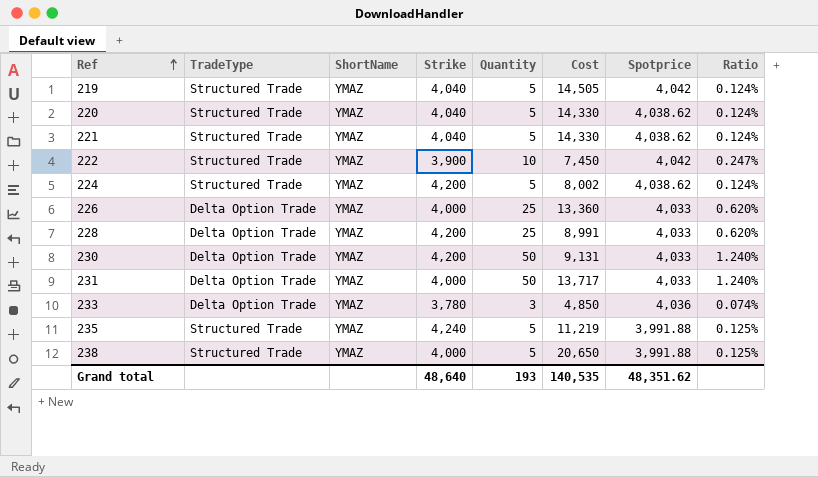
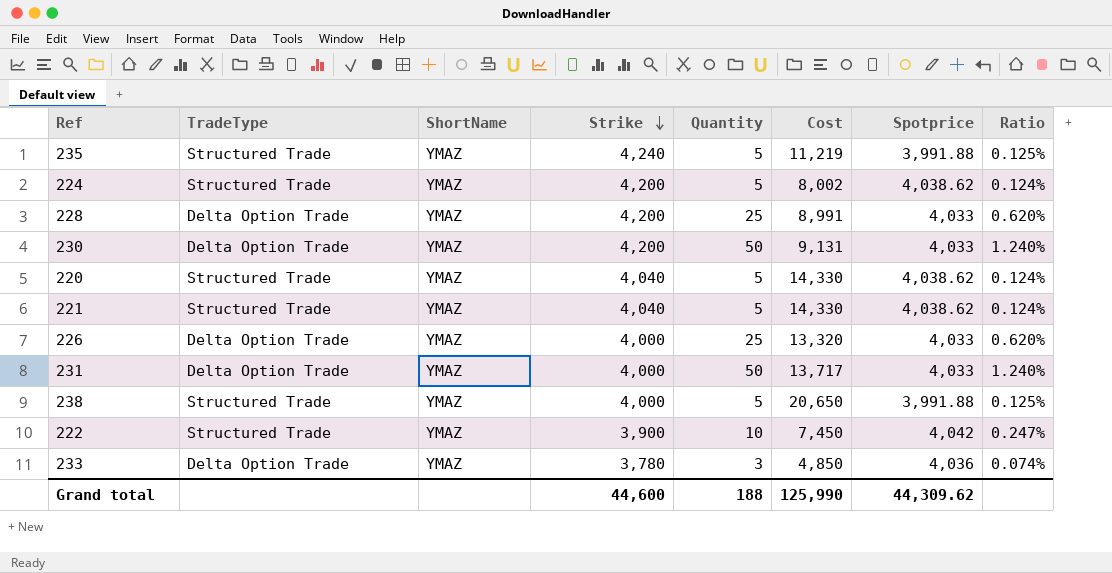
row order: Ref ascending -> Strike descending
row 219: Structured Trade | YMAZ | 4,040 | 5 | 14,505 | 4,042 | 0.124% -> none
226 | Cost: 13,360 -> 13,320
Grand total | Strike: 48,640 -> 44,600
Grand total | Quantity: 193 -> 188
Grand total | Cost: 140,535 -> 125,990
Grand total | Spotprice: 48,351.62 -> 44,309.62

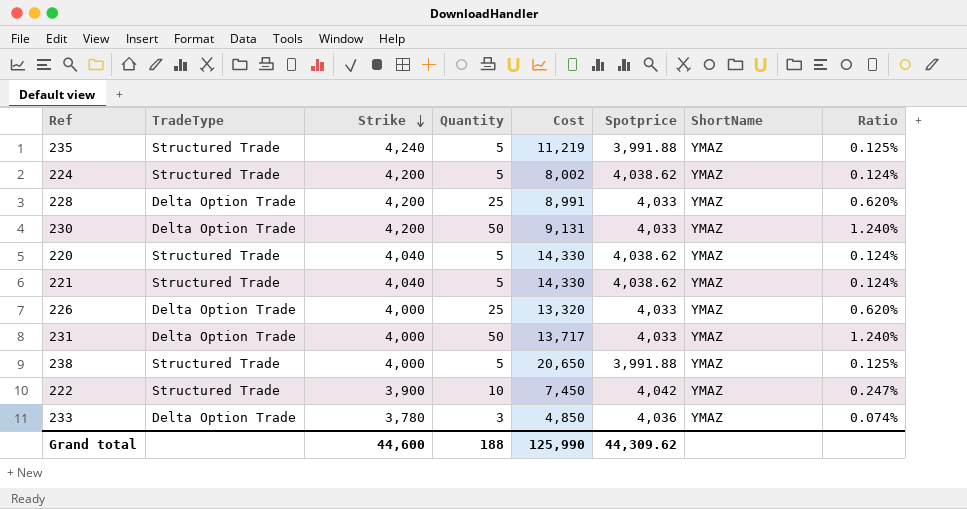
column ShortName | position: 3 -> 7

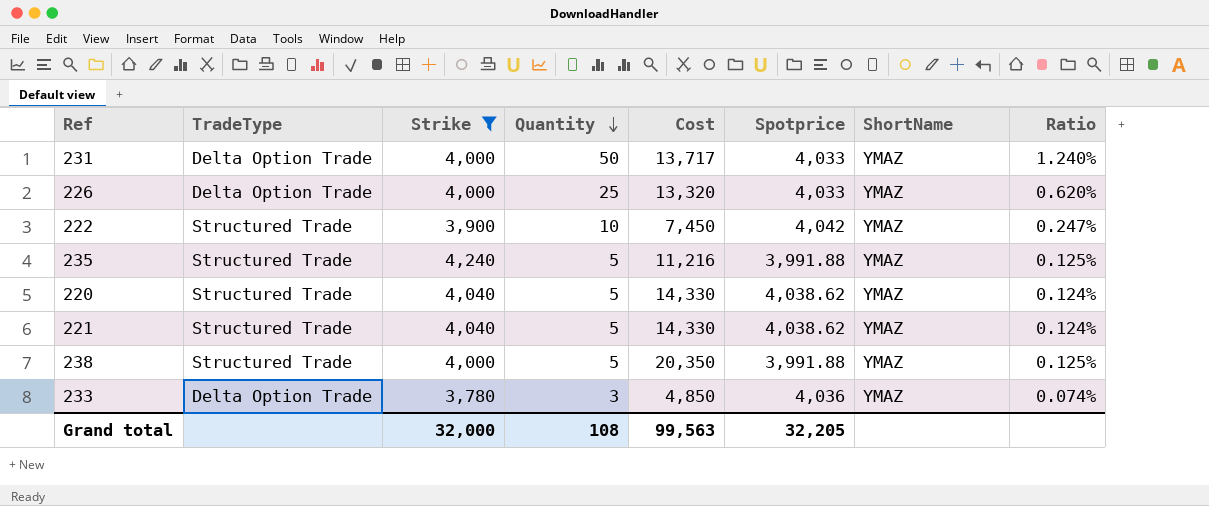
filter: none -> Strike != 4,200
row order: Strike descending -> Quantity descending
235 | Cost: 11,219 -> 11,216
238 | Cost: 20,650 -> 20,350
Grand total | Strike: 44,600 -> 32,000
Grand total | Quantity: 188 -> 108
Grand total | Cost: 125,990 -> 99,563
Grand total | Spotprice: 44,309.62 -> 32,205

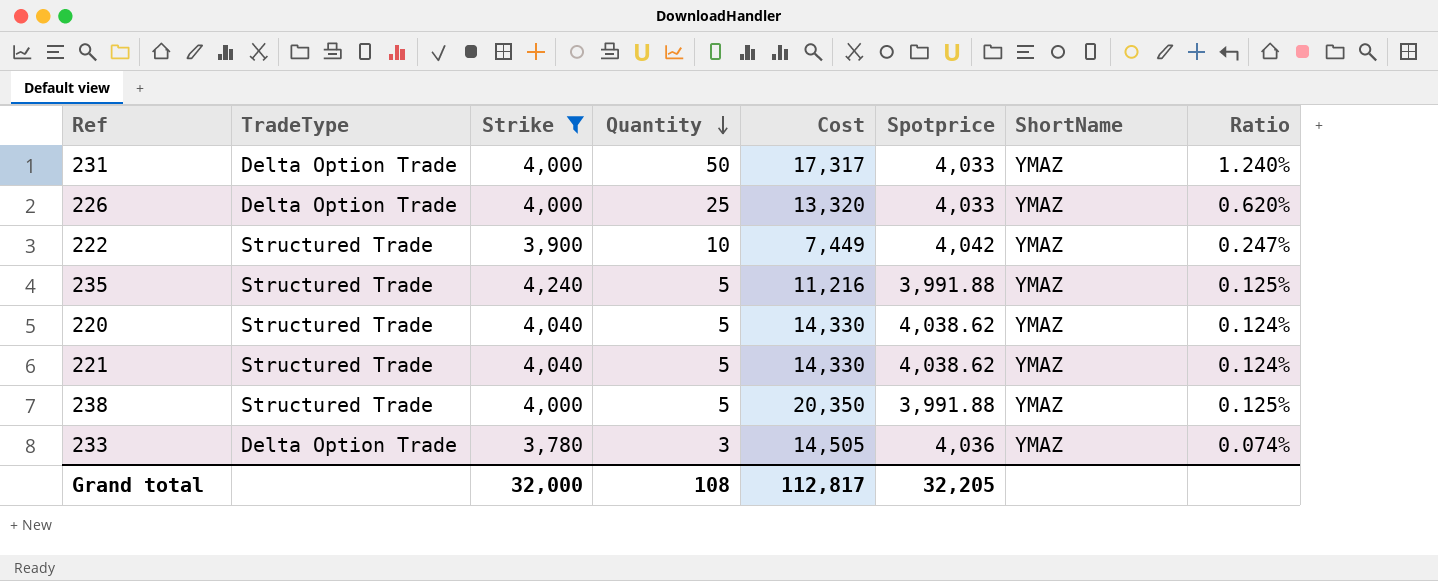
231 | Cost: 13,717 -> 17,317
222 | Cost: 7,450 -> 7,449
233 | Cost: 4,850 -> 14,505
Grand total | Cost: 99,563 -> 112,817

